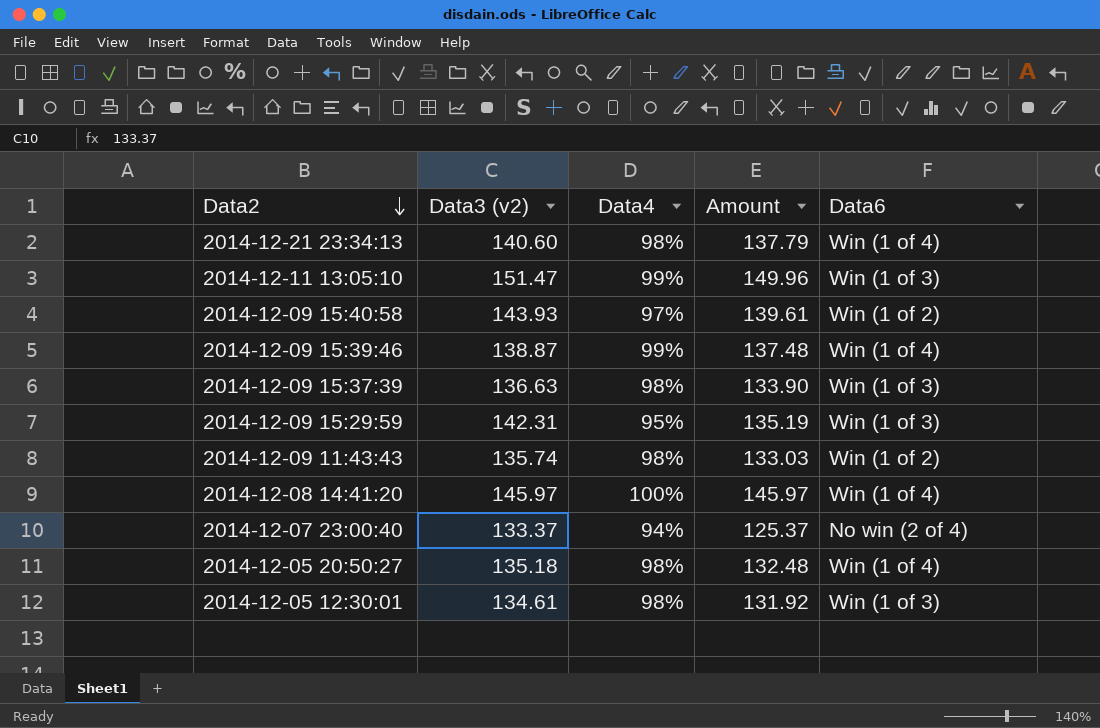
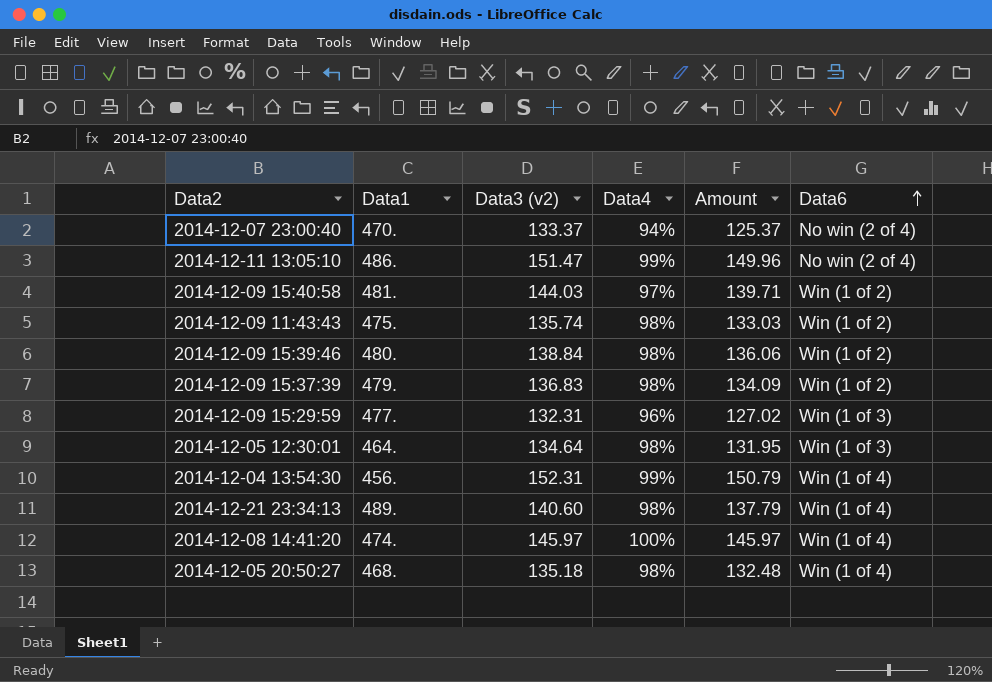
row order: Data2 descending -> Data6 ascending
column Data1 | position: none -> 2
2014-12-11 13:05:10 | Data6: Win (1 of 3) -> No win (2 of 4)
2014-12-09 15:40:58 | Data3 (v2): 143.93 -> 144.03
2014-12-09 15:40:58 | Amount: 139.61 -> 139.71
2014-12-09 15:39:46 | Data3 (v2): 138.87 -> 138.84
2014-12-09 15:39:46 | Data4: 99% -> 98%
2014-12-09 15:39:46 | Amount: 137.48 -> 136.06
2014-12-09 15:39:46 | Data6: Win (1 of 4) -> Win (1 of 2)
2014-12-09 15:37:39 | Data3 (v2): 136.63 -> 136.83
2014-12-09 15:37:39 | Amount: 133.90 -> 134.09
2014-12-09 15:37:39 | Data6: Win (1 of 3) -> Win (1 of 2)
2014-12-09 15:29:59 | Data3 (v2): 142.31 -> 132.31
2014-12-09 15:29:59 | Data4: 95% -> 96%
2014-12-09 15:29:59 | Amount: 135.19 -> 127.02
2014-12-05 12:30:01 | Data3 (v2): 134.61 -> 134.64
2014-12-05 12:30:01 | Amount: 131.92 -> 131.95
row 2014-12-04 13:54:30: none -> 456. | 152.31 | 99% | 150.79 | Win (1 of 4)

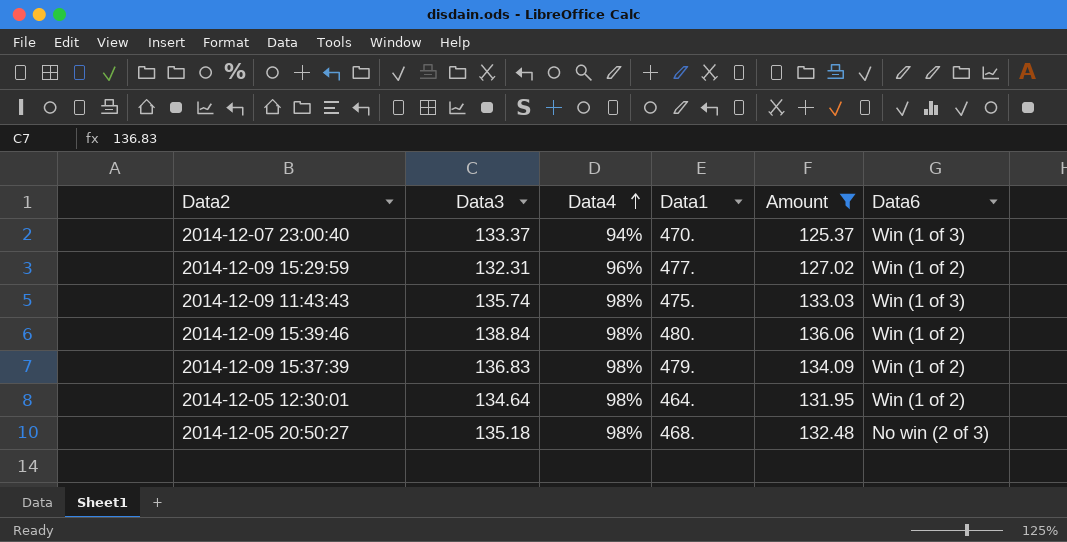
filter: none -> Amount <= 136.06
row order: Data6 ascending -> Data4 ascending
column name: Data3 (v2) -> Data3
column Data1 | position: 2 -> 4
2014-12-07 23:00:40 | Data6: No win (2 of 4) -> Win (1 of 3)
2014-12-09 15:29:59 | Data6: Win (1 of 3) -> Win (1 of 2)
2014-12-09 11:43:43 | Data6: Win (1 of 2) -> Win (1 of 3)
2014-12-05 12:30:01 | Data6: Win (1 of 3) -> Win (1 of 2)
2014-12-05 20:50:27 | Data6: Win (1 of 4) -> No win (2 of 3)

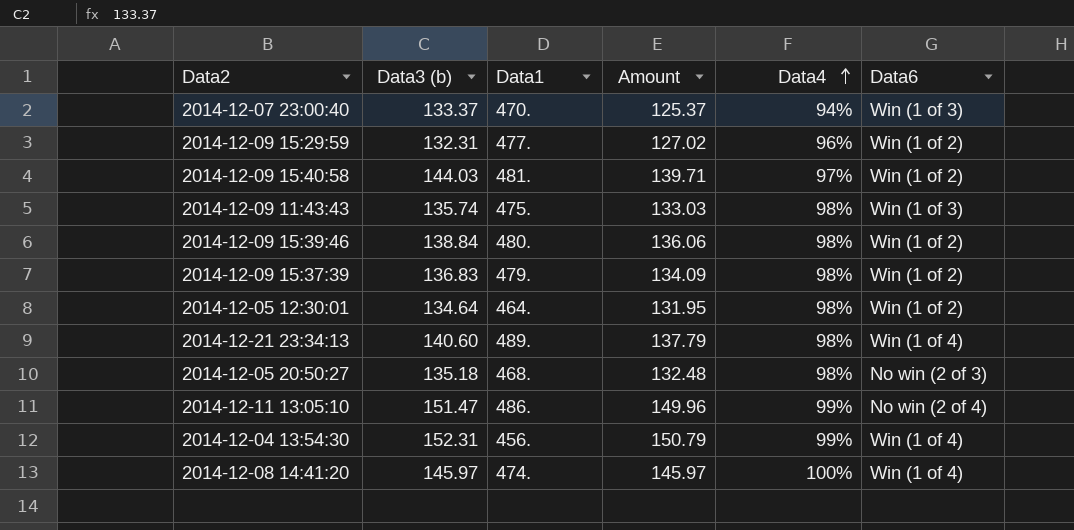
filter: Amount <= 136.06 -> none
column name: Data3 -> Data3 (b)
column Data4 | position: 3 -> 5

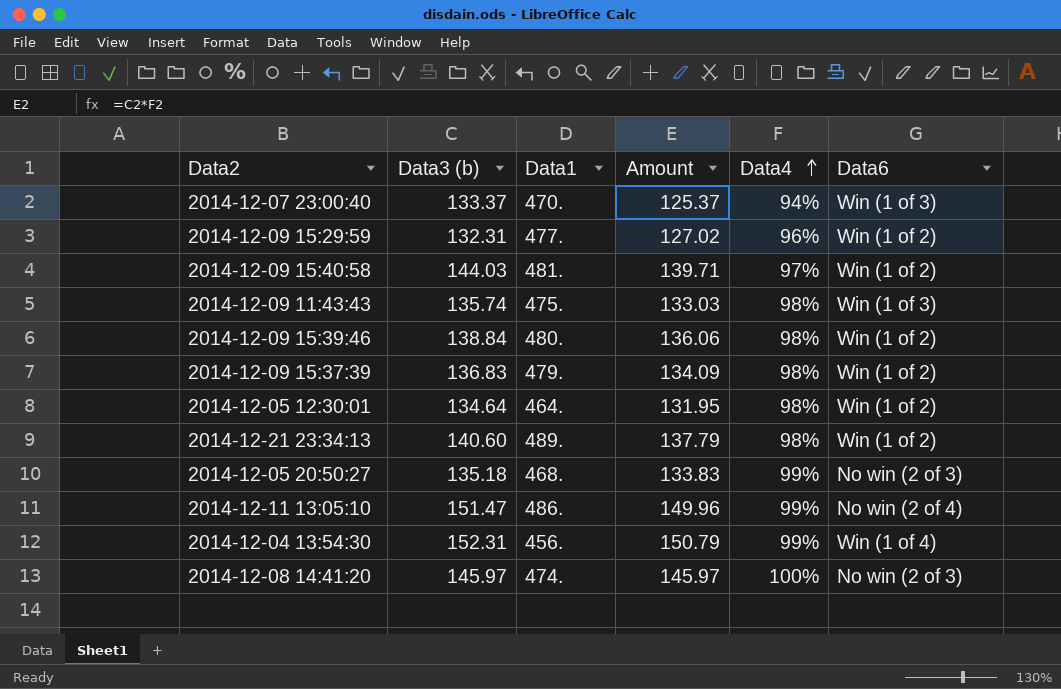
2014-12-21 23:34:13 | Data6: Win (1 of 4) -> Win (1 of 2)
2014-12-05 20:50:27 | Amount: 132.48 -> 133.83
2014-12-05 20:50:27 | Data4: 98% -> 99%
2014-12-08 14:41:20 | Data6: Win (1 of 4) -> No win (2 of 3)

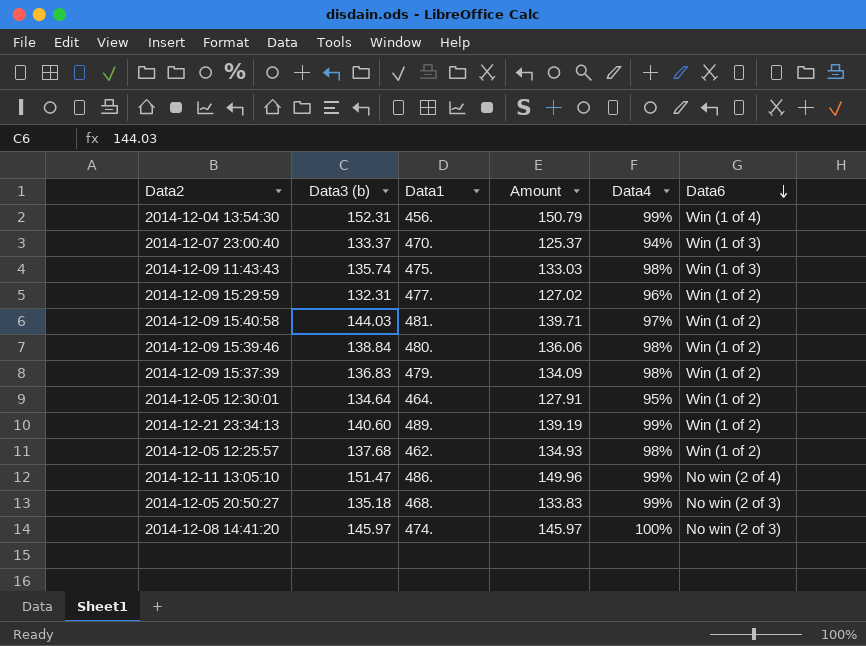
row order: Data4 ascending -> Data6 descending
2014-12-05 12:30:01 | Amount: 131.95 -> 127.91
2014-12-05 12:30:01 | Data4: 98% -> 95%
2014-12-21 23:34:13 | Amount: 137.79 -> 139.19
2014-12-21 23:34:13 | Data4: 98% -> 99%
row 2014-12-05 12:25:57: none -> 137.68 | 462. | 134.93 | 98% | Win (1 of 2)

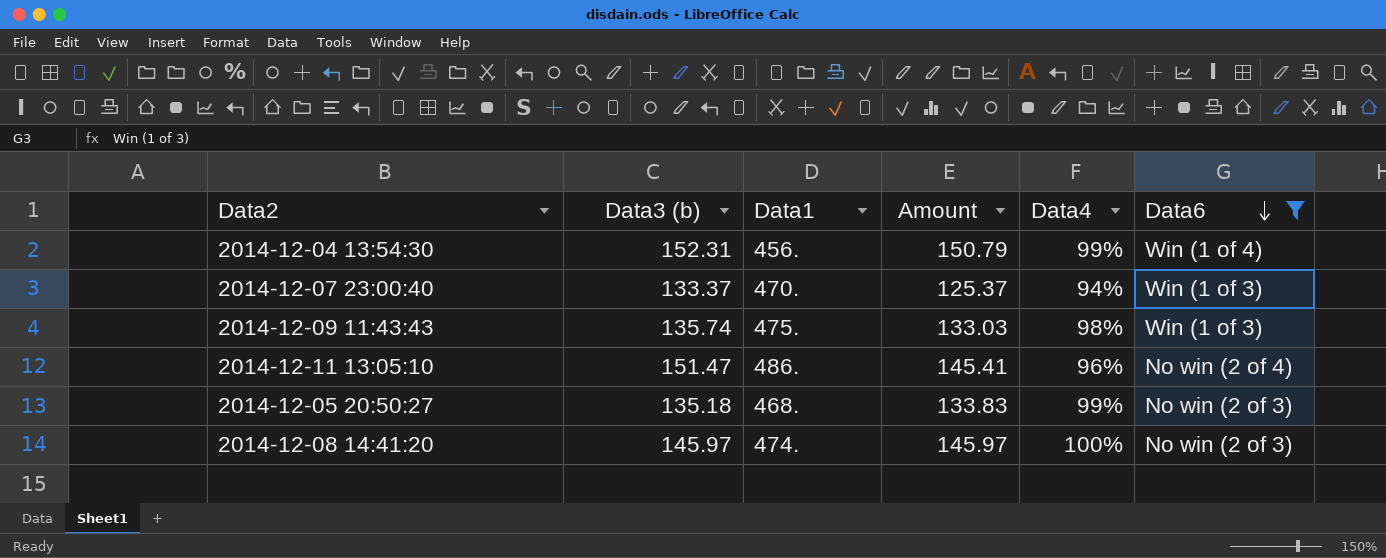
filter: none -> Data6 != Win (1 of 2)
2014-12-11 13:05:10 | Amount: 149.96 -> 145.41
2014-12-11 13:05:10 | Data4: 99% -> 96%

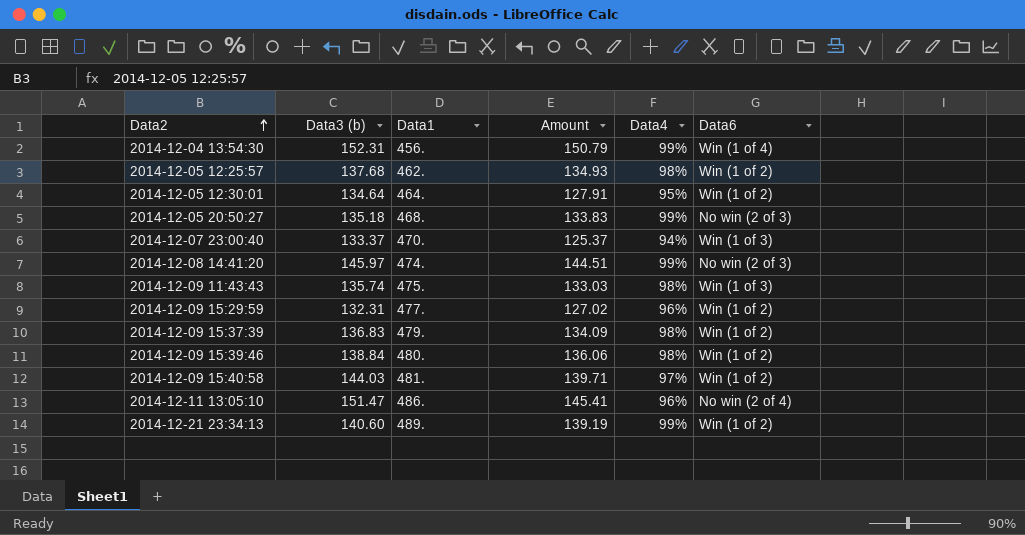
filter: Data6 != Win (1 of 2) -> none
row order: Data6 descending -> Data2 ascending
2014-12-08 14:41:20 | Amount: 145.97 -> 144.51
2014-12-08 14:41:20 | Data4: 100% -> 99%

